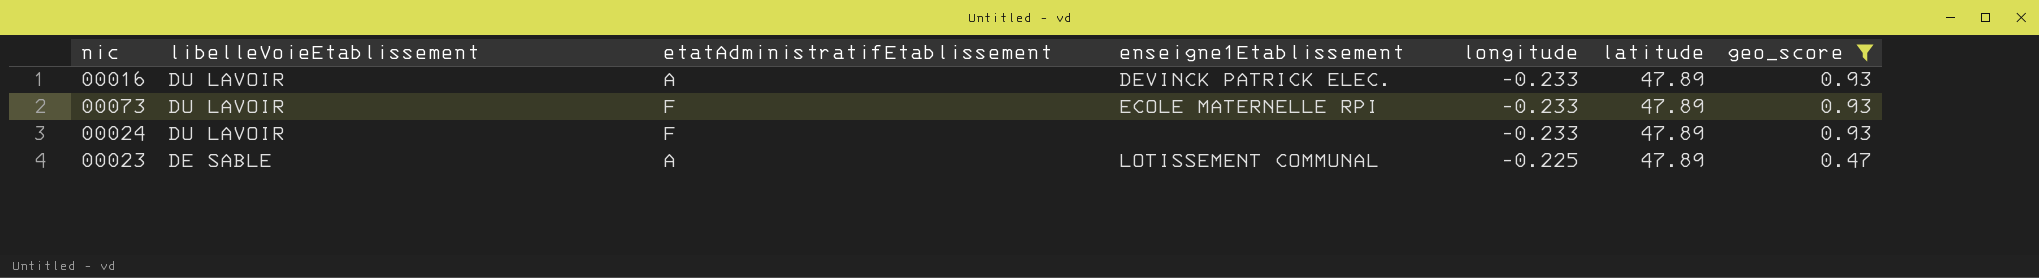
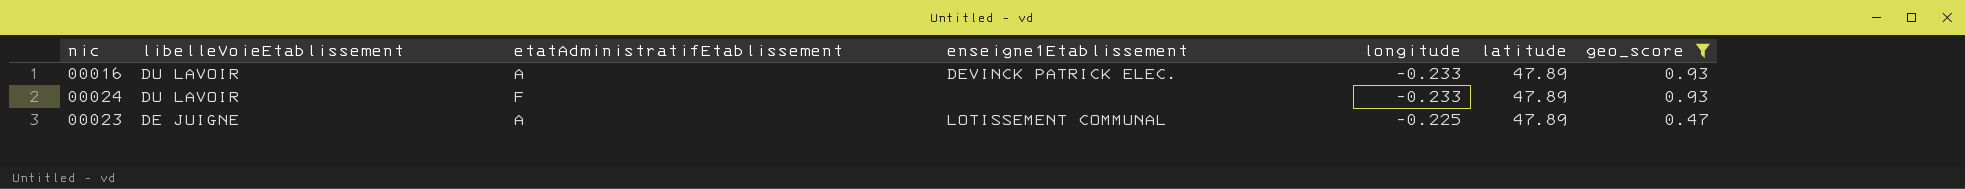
row 00073: DU LAVOIR | F | ECOLE MATERNELLE RPI | -0.233 | 47.89 | 0.93 -> none
00023 | libelleVoieEtablissement: DE SABLE -> DE JUIGNE

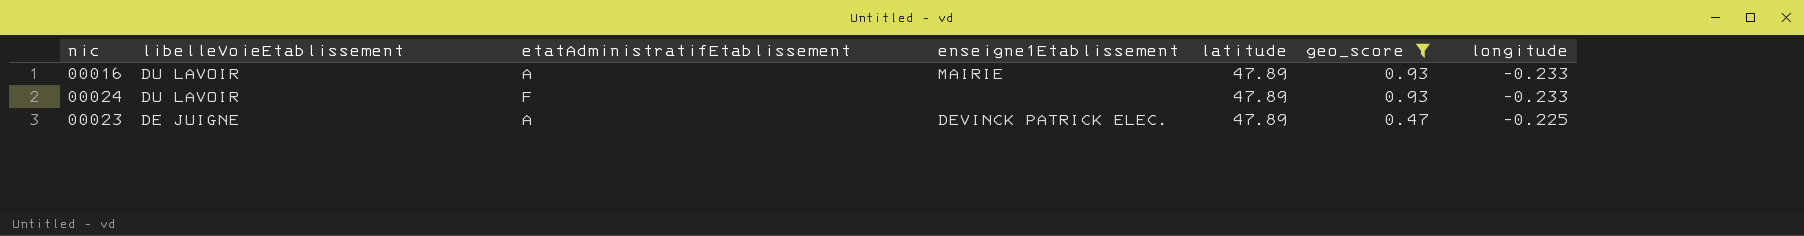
column longitude | position: 5 -> 7
00016 | enseigne1Etablissement: DEVINCK PATRICK ELEC. -> MAIRIE
00023 | enseigne1Etablissement: LOTISSEMENT COMMUNAL -> DEVINCK PATRICK ELEC.

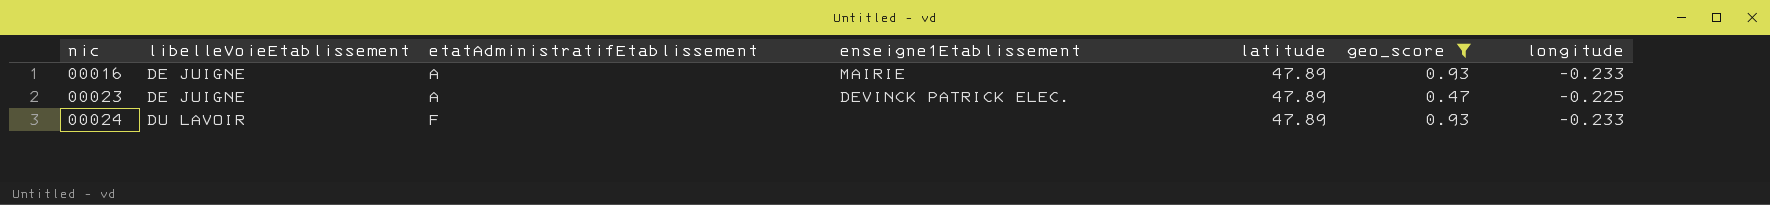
row order: libelleVoieEtablissement descending -> nic ascending
00016 | libelleVoieEtablissement: DU LAVOIR -> DE JUIGNE

